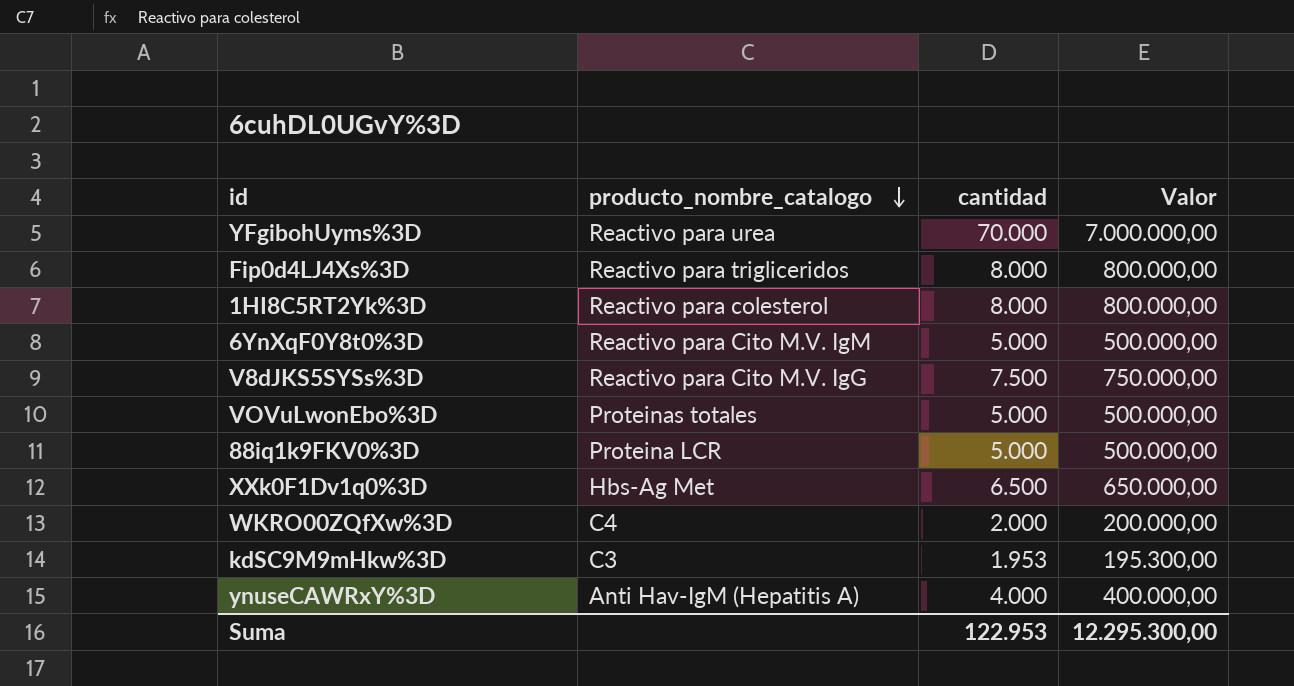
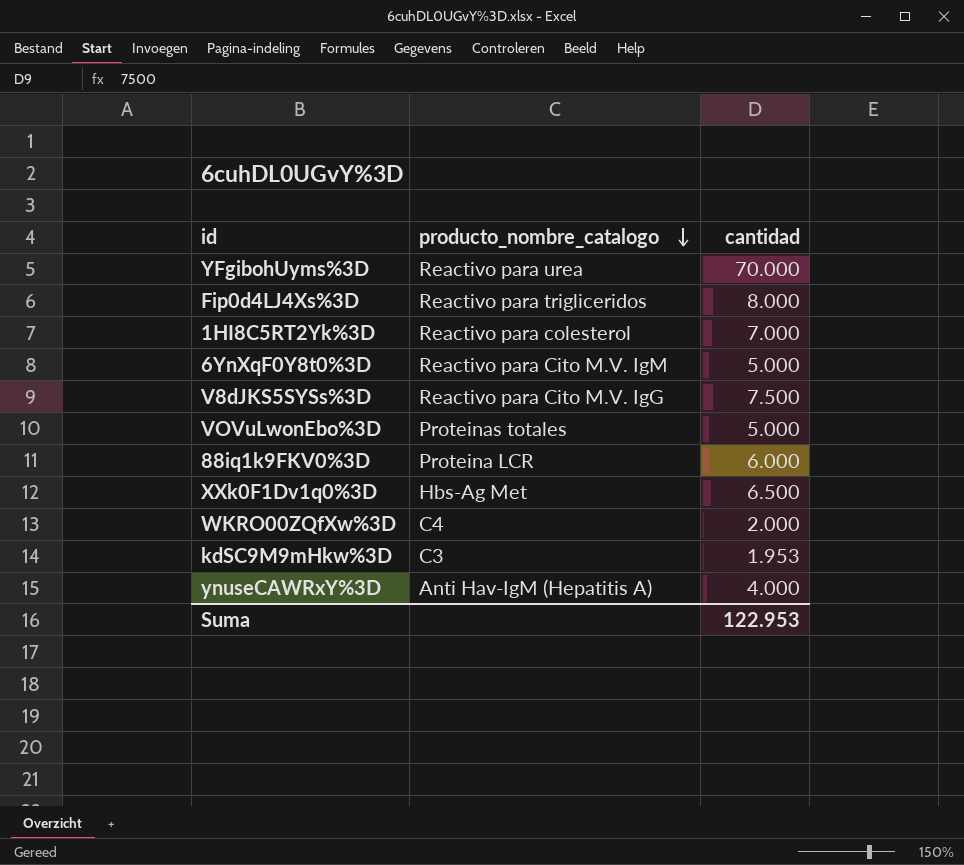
column Valor | formula: [cantidad] * 100 -> none
1HI8C5RT2Yk%3D | cantidad: 8.000 -> 7.000
88iq1k9FKV0%3D | cantidad: 5.000 -> 6.000

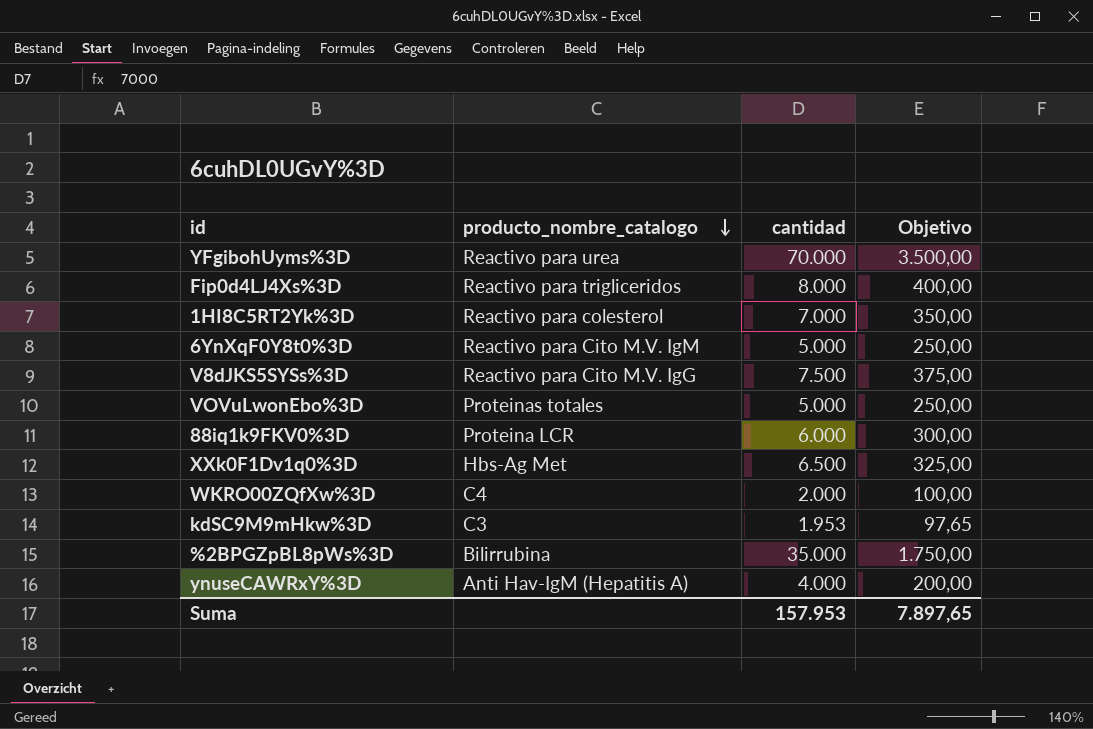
column Objetivo | formula: none -> [cantidad] * 0,05
row %2BPGZpBL8pWs%3D: none -> Bilirrubina | 35.000 | 1.750,00
Suma | cantidad: 122.953 -> 157.953

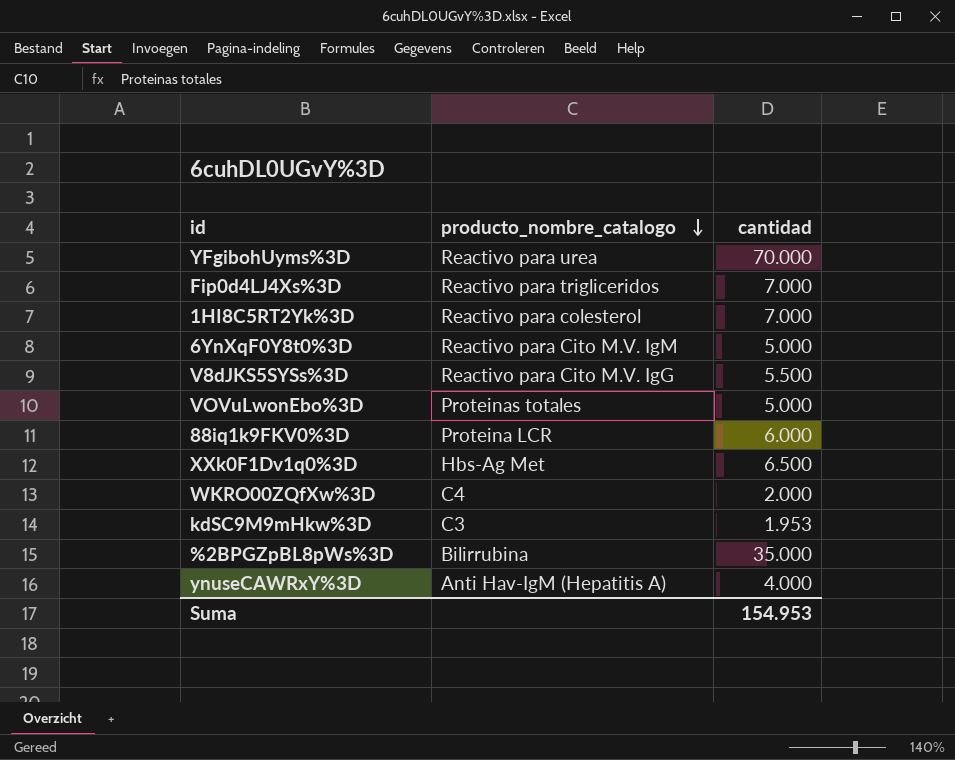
column Objetivo | formula: [cantidad] * 0,05 -> none
Fip0d4LJ4Xs%3D | cantidad: 8.000 -> 7.000
V8dJKS5SYSs%3D | cantidad: 7.500 -> 5.500
Suma | cantidad: 157.953 -> 154.953

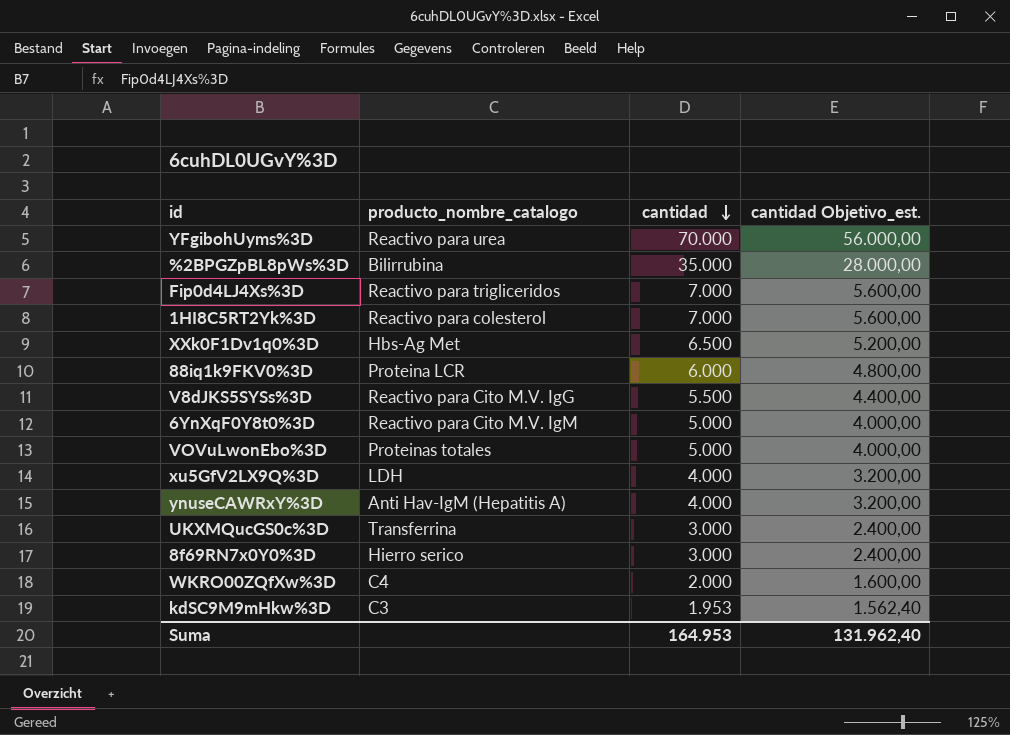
row order: producto_nombre_catalogo descending -> cantidad descending
column cantidad Objetivo_est. | formula: none -> [cantidad] * 0,8
row xu5GfV2LX9Q%3D: none -> LDH | 4.000 | 3.200,00
row UKXMQucGS0c%3D: none -> Transferrina | 3.000 | 2.400,00
row 8f69RN7x0Y0%3D: none -> Hierro serico | 3.000 | 2.400,00
Suma | cantidad: 154.953 -> 164.953

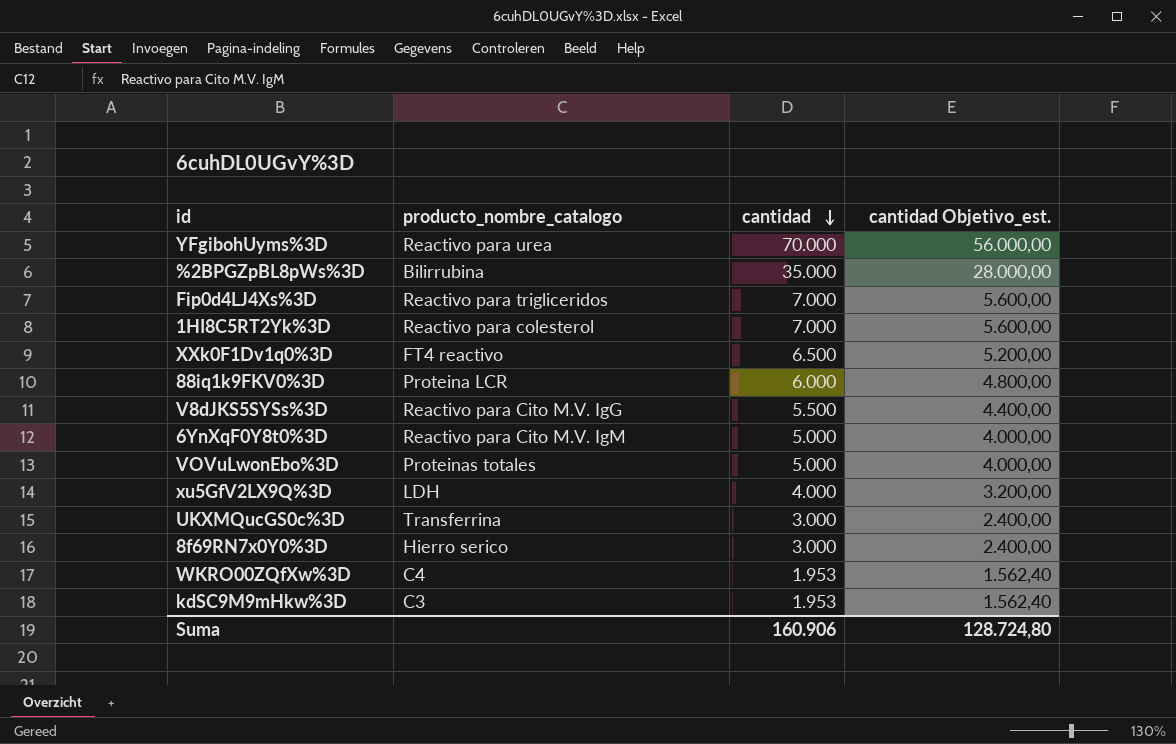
row ynuseCAWRxY%3D: Anti Hav-IgM (Hepatitis A) | 4.000 | 3.200,00 -> none
XXk0F1Dv1q0%3D | producto_nombre_catalogo: Hbs-Ag Met -> FT4 reactivo
WKRO00ZQfXw%3D | cantidad: 2.000 -> 1.953
WKRO00ZQfXw%3D | cantidad Objetivo_est.: 1.600,00 -> 1.562,40
Suma | cantidad: 164.953 -> 160.906
Suma | cantidad Objetivo_est.: 131.962,40 -> 128.724,80

